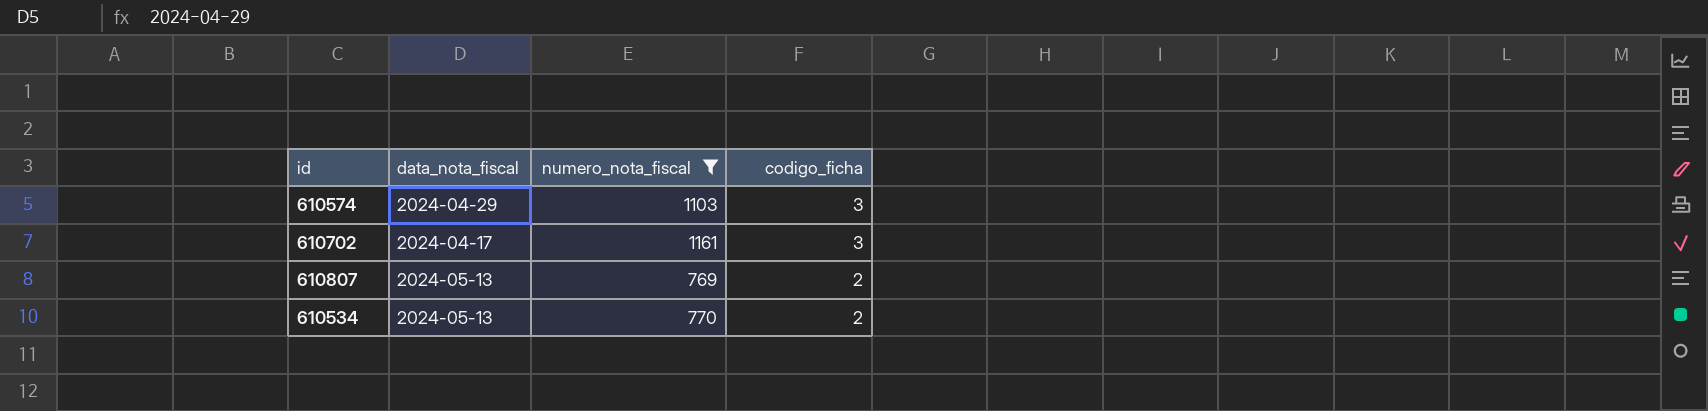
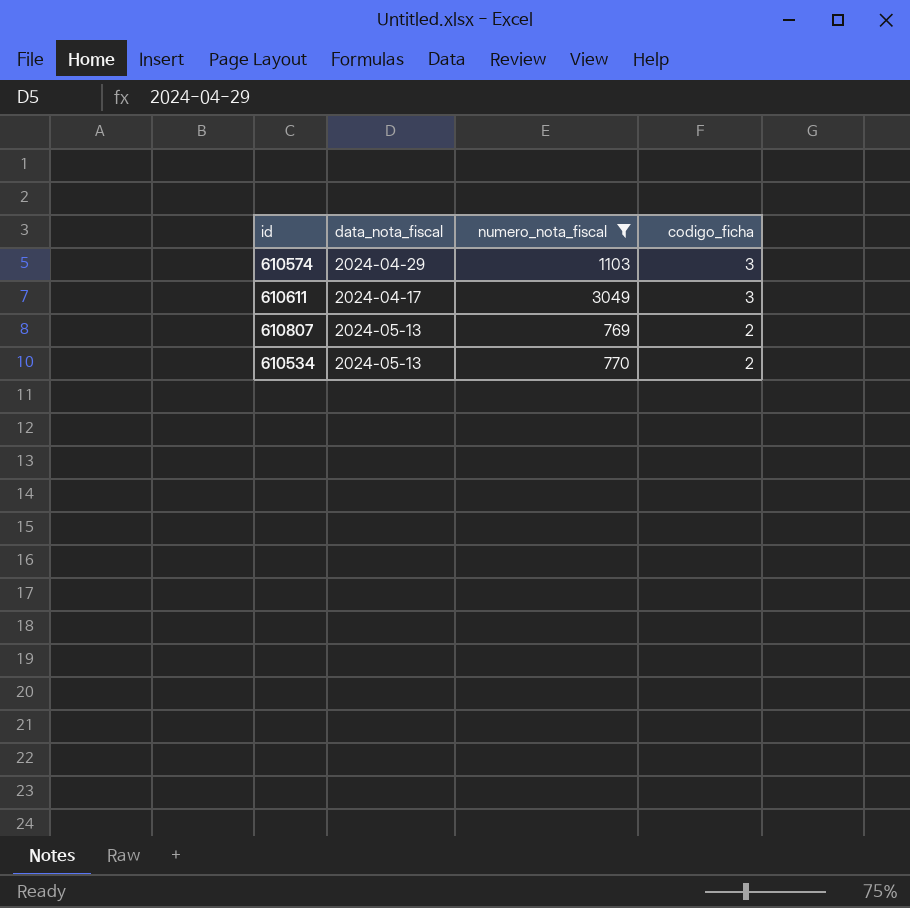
row 610702: 2024-04-17 | 1161 | 3 -> none
row 610611: none -> 2024-04-17 | 3049 | 3

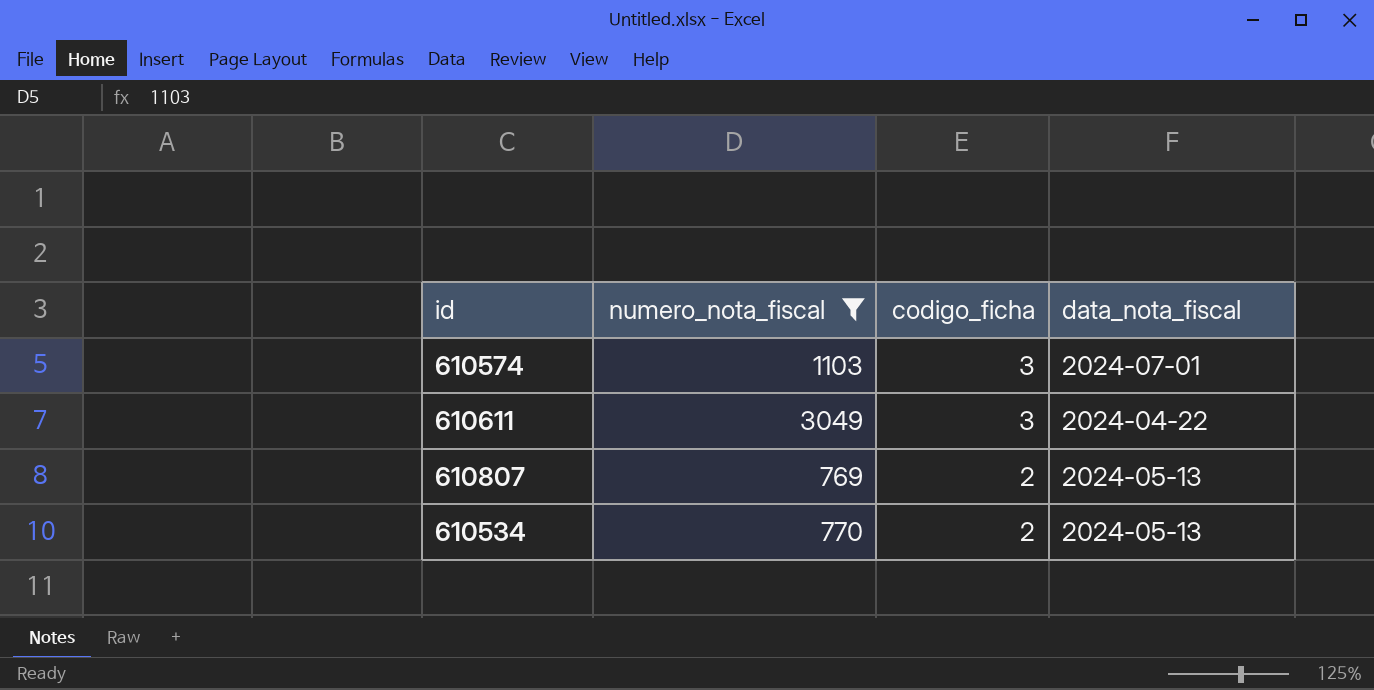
column data_nota_fiscal | position: 2 -> 4
610574 | data_nota_fiscal: 2024-04-29 -> 2024-07-01
610611 | data_nota_fiscal: 2024-04-17 -> 2024-04-22

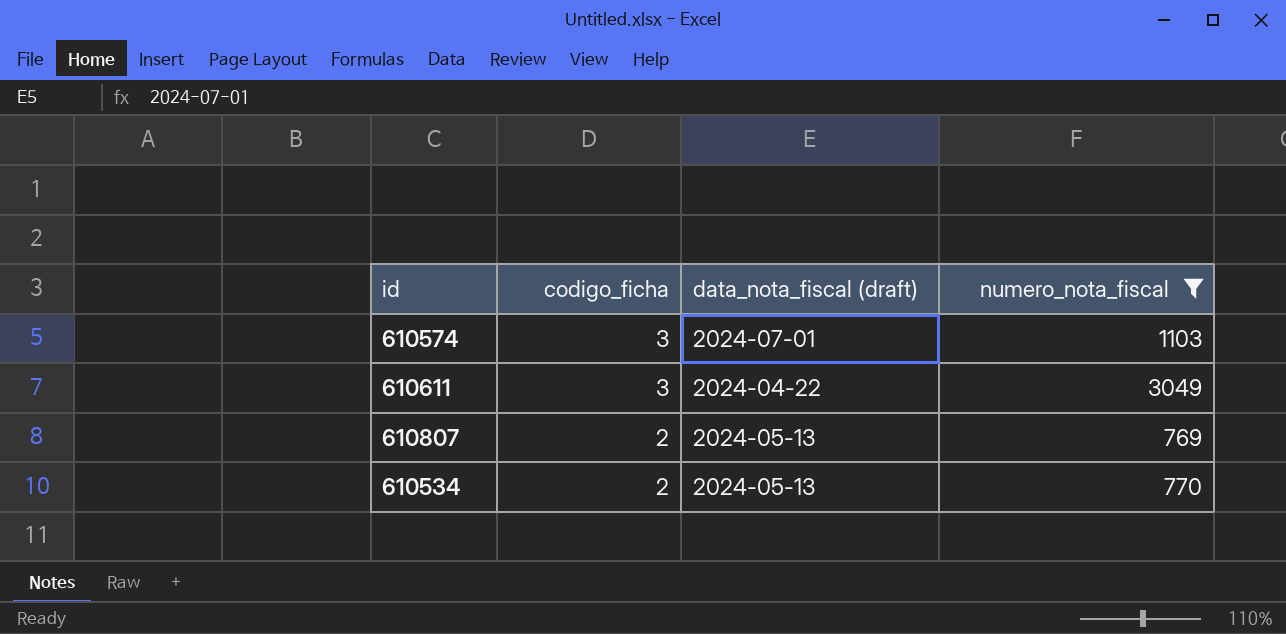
column name: data_nota_fiscal -> data_nota_fiscal (draft)
column numero_nota_fiscal | position: 2 -> 4

